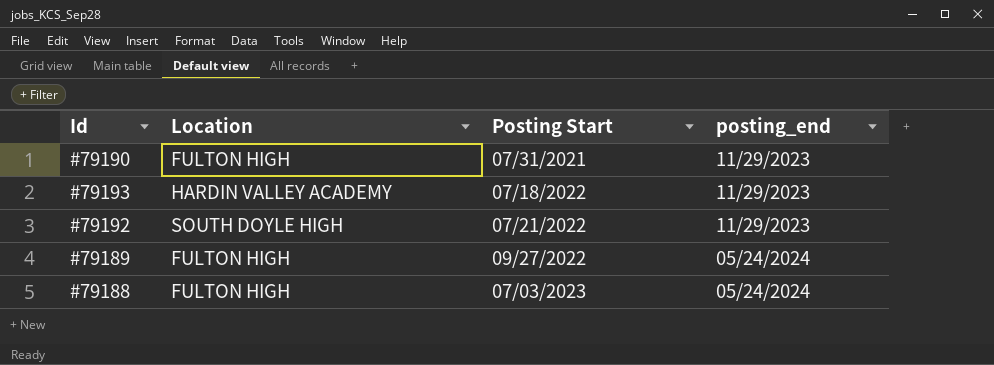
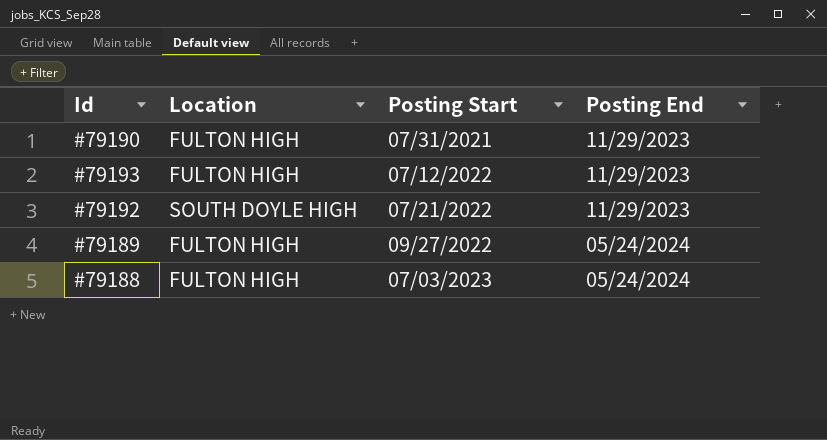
column name: posting_end -> Posting End
#79193 | Location: HARDIN VALLEY ACADEMY -> FULTON HIGH
#79193 | Posting Start: 07/18/2022 -> 07/12/2022

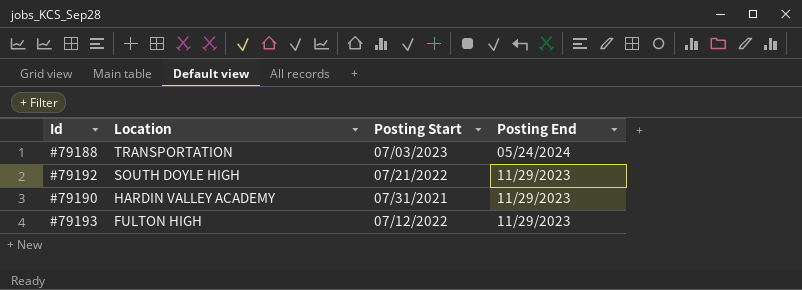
row order: Posting Start ascending -> Location descending
row #79189: FULTON HIGH | 09/27/2022 | 05/24/2024 -> none
#79188 | Location: FULTON HIGH -> TRANSPORTATION
#79190 | Location: FULTON HIGH -> HARDIN VALLEY ACADEMY

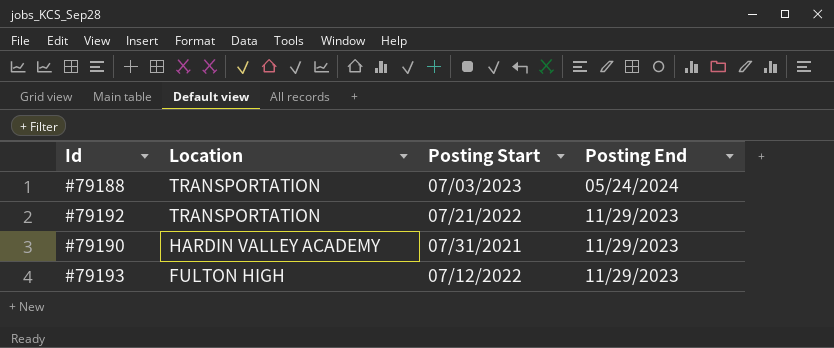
#79192 | Location: SOUTH DOYLE HIGH -> TRANSPORTATION

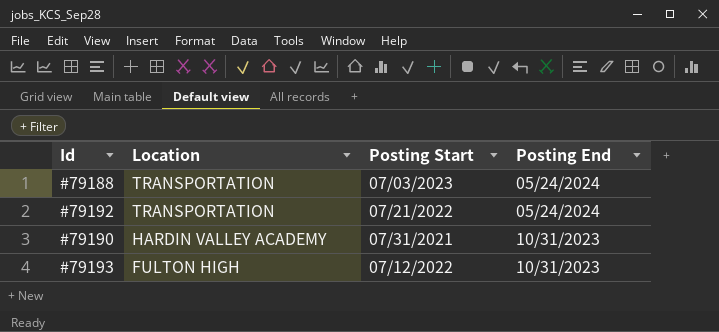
#79192 | Posting End: 11/29/2023 -> 05/24/2024
#79190 | Posting End: 11/29/2023 -> 10/31/2023
#79193 | Posting End: 11/29/2023 -> 10/31/2023

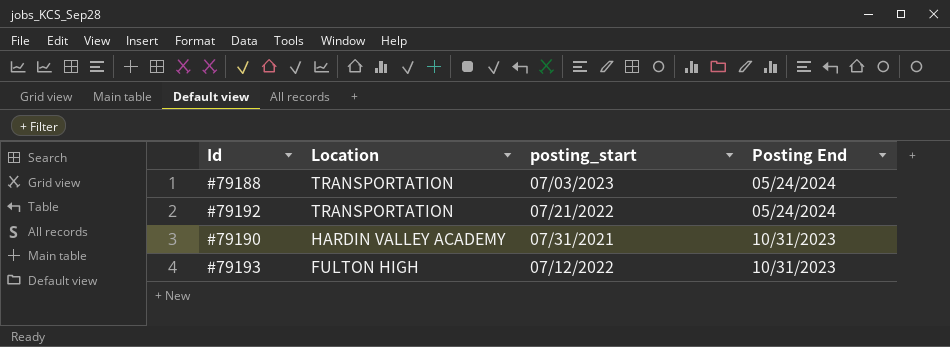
column name: Posting Start -> posting_start

